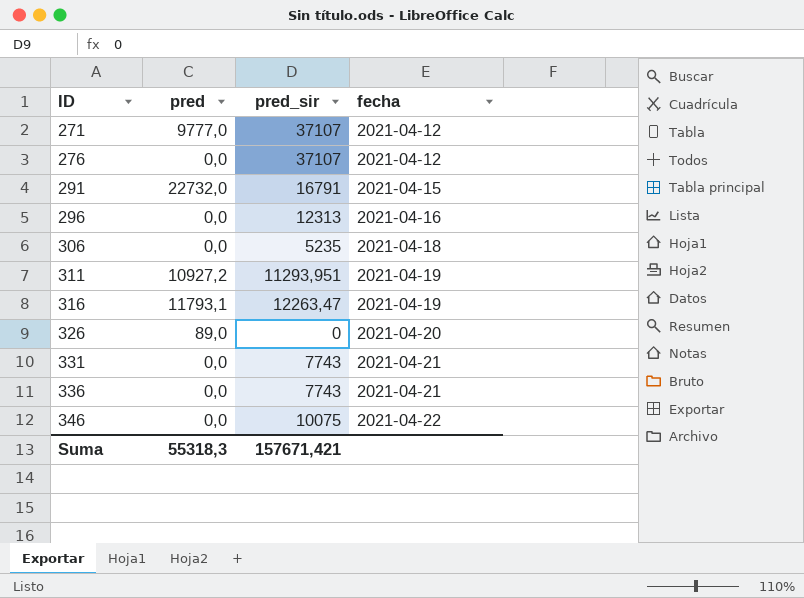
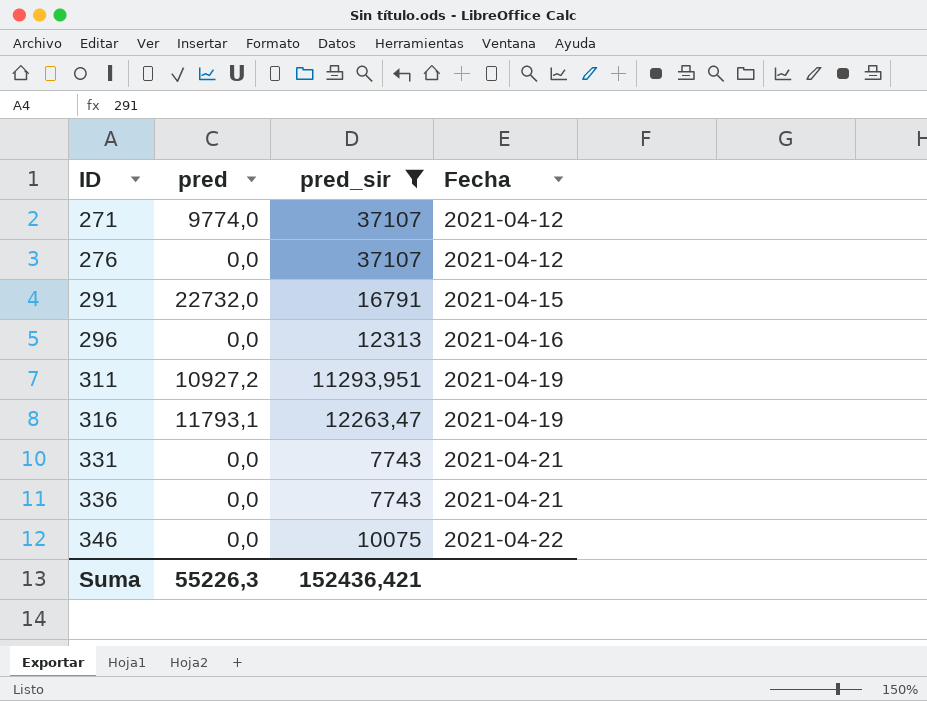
filter: none -> pred_sir >= 7743
column name: fecha -> Fecha
271 | pred: 9777,0 -> 9774,0
Suma | pred: 55318,3 -> 55226,3
Suma | pred_sir: 157671,421 -> 152436,421

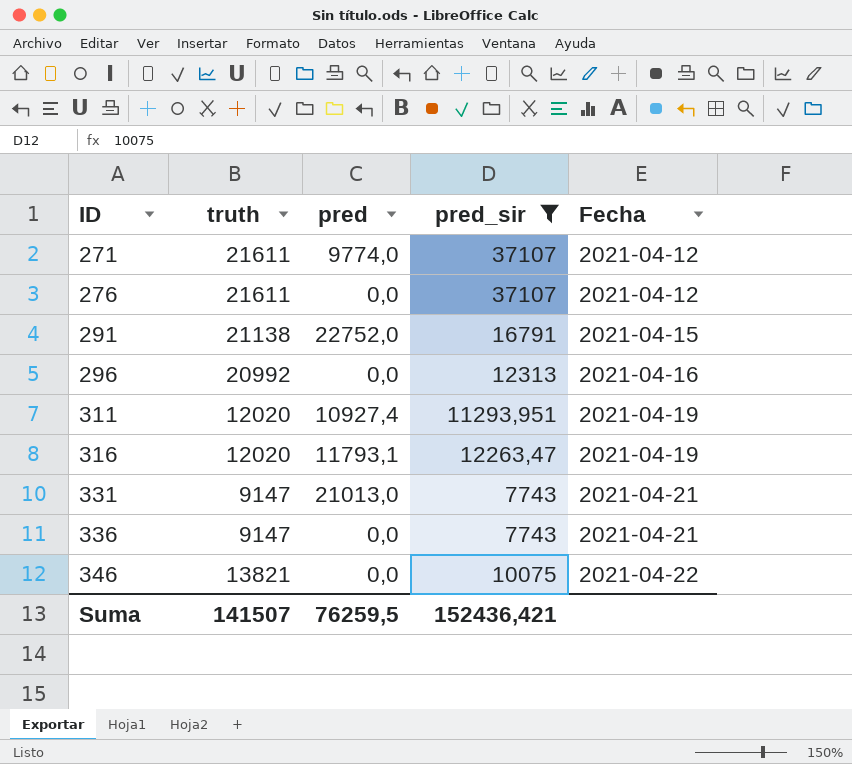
column truth | position: none -> 2
291 | pred: 22732,0 -> 22752,0
311 | pred: 10927,2 -> 10927,4
331 | pred: 0,0 -> 21013,0
Suma | pred: 55226,3 -> 76259,5

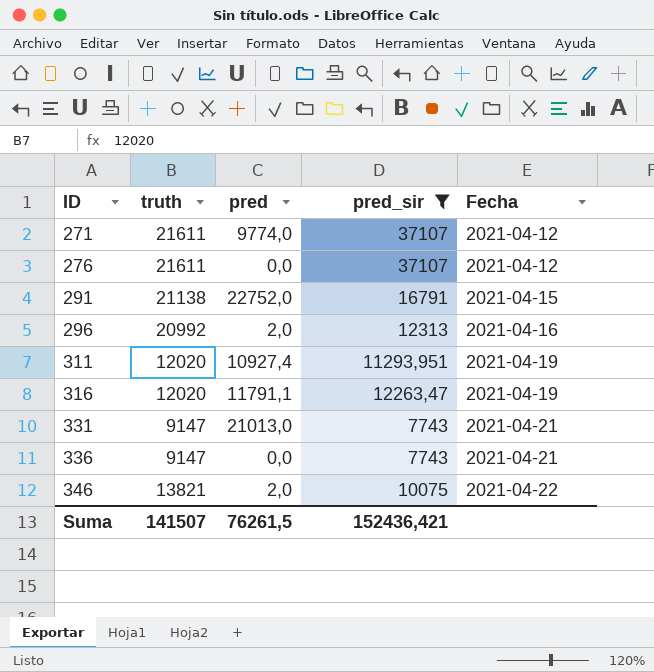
296 | pred: 0,0 -> 2,0
316 | pred: 11793,1 -> 11791,1
346 | pred: 0,0 -> 2,0
Suma | pred: 76259,5 -> 76261,5

